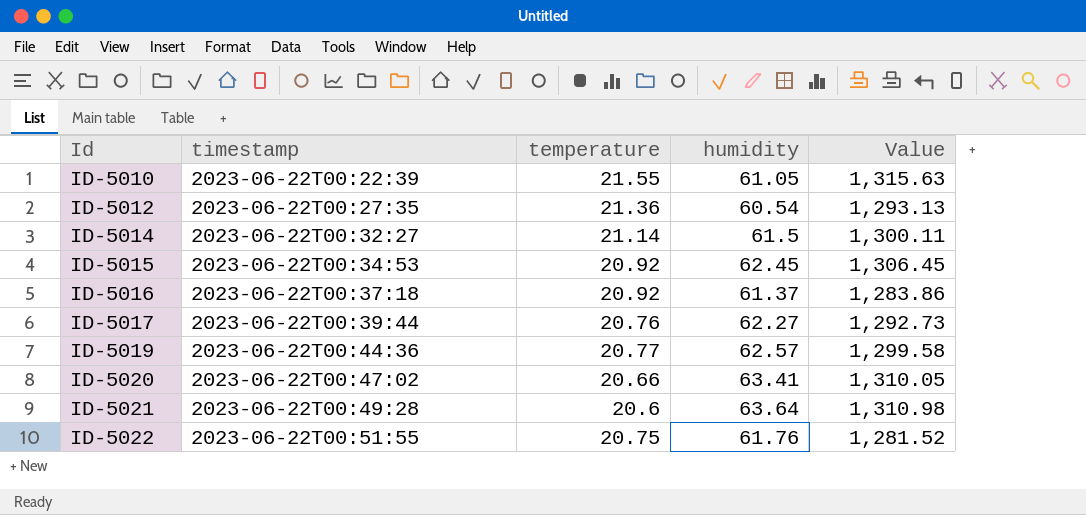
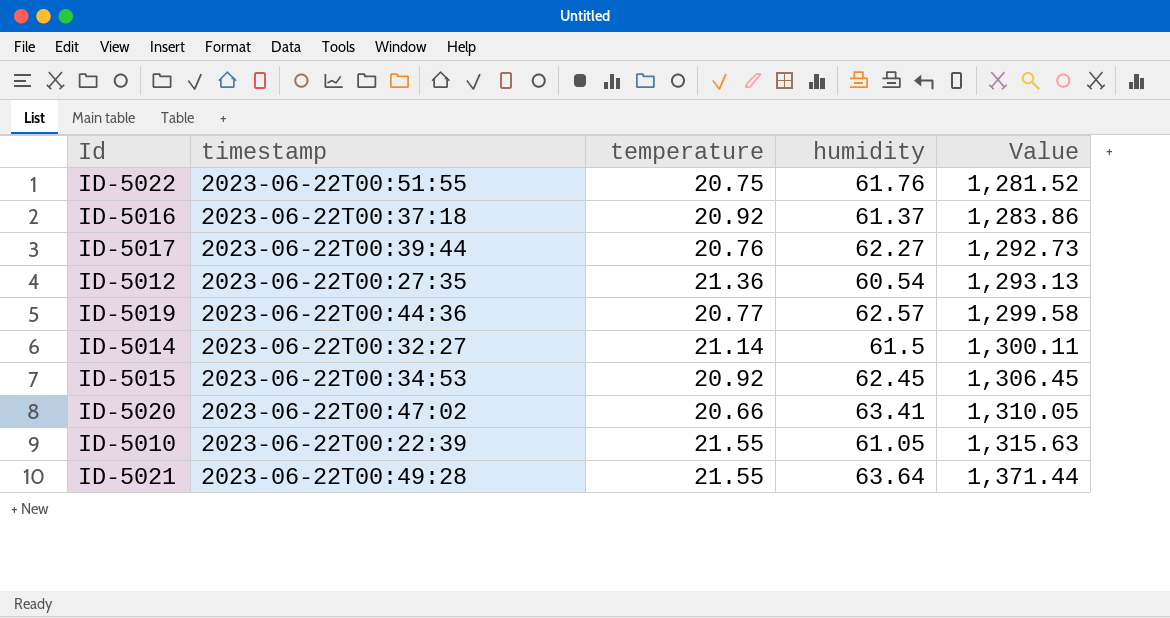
row order: Id ascending -> Value ascending
ID-5021 | temperature: 20.6 -> 21.55
ID-5021 | Value: 1,310.98 -> 1,371.44

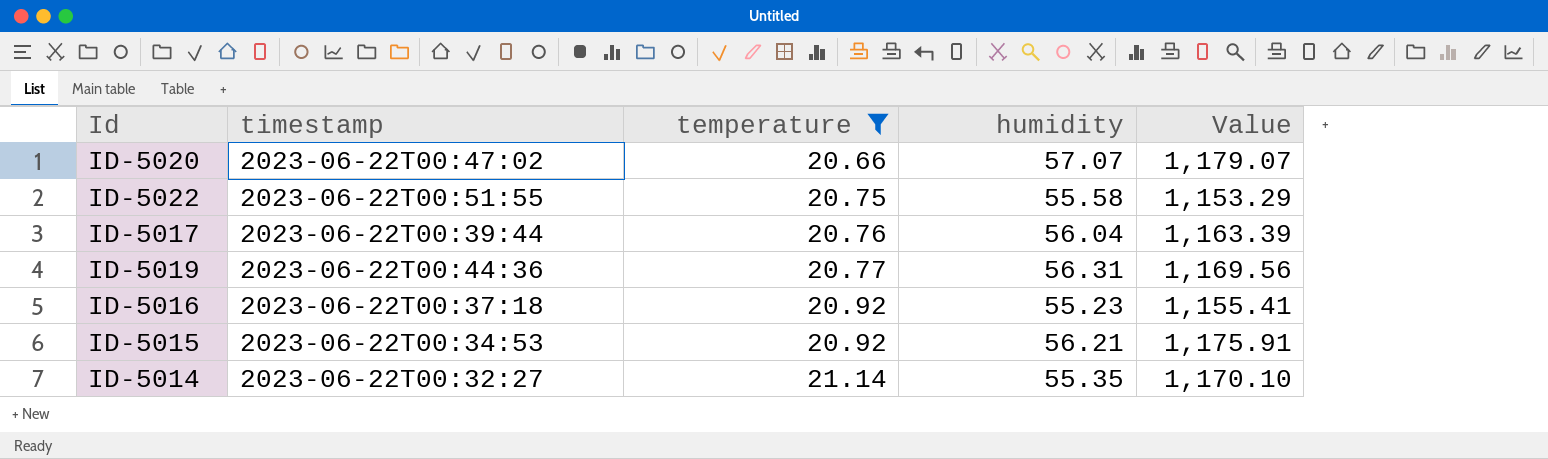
filter: none -> temperature <= 21.14
row order: Value ascending -> temperature ascending
ID-5020 | humidity: 63.41 -> 57.07
ID-5020 | Value: 1,310.05 -> 1,179.07
ID-5022 | humidity: 61.76 -> 55.58
ID-5022 | Value: 1,281.52 -> 1,153.29
ID-5017 | humidity: 62.27 -> 56.04
ID-5017 | Value: 1,292.73 -> 1,163.39
ID-5019 | humidity: 62.57 -> 56.31
ID-5019 | Value: 1,299.58 -> 1,169.56
ID-5016 | humidity: 61.37 -> 55.23
ID-5016 | Value: 1,283.86 -> 1,155.41
ID-5015 | humidity: 62.45 -> 56.21
ID-5015 | Value: 1,306.45 -> 1,175.91
ID-5014 | humidity: 61.5 -> 55.35
ID-5014 | Value: 1,300.11 -> 1,170.10

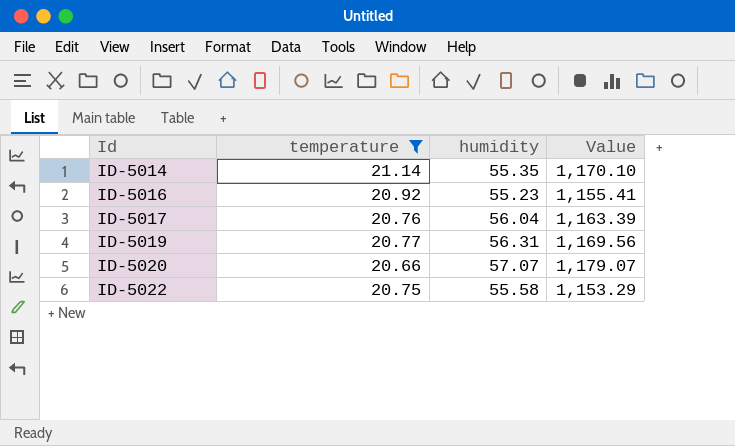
row order: temperature ascending -> Id ascending
column timestamp | position: 2 -> none
row ID-5015: 2023-06-22T00:34:53 | 20.92 | 56.21 | 1,175.91 -> none

